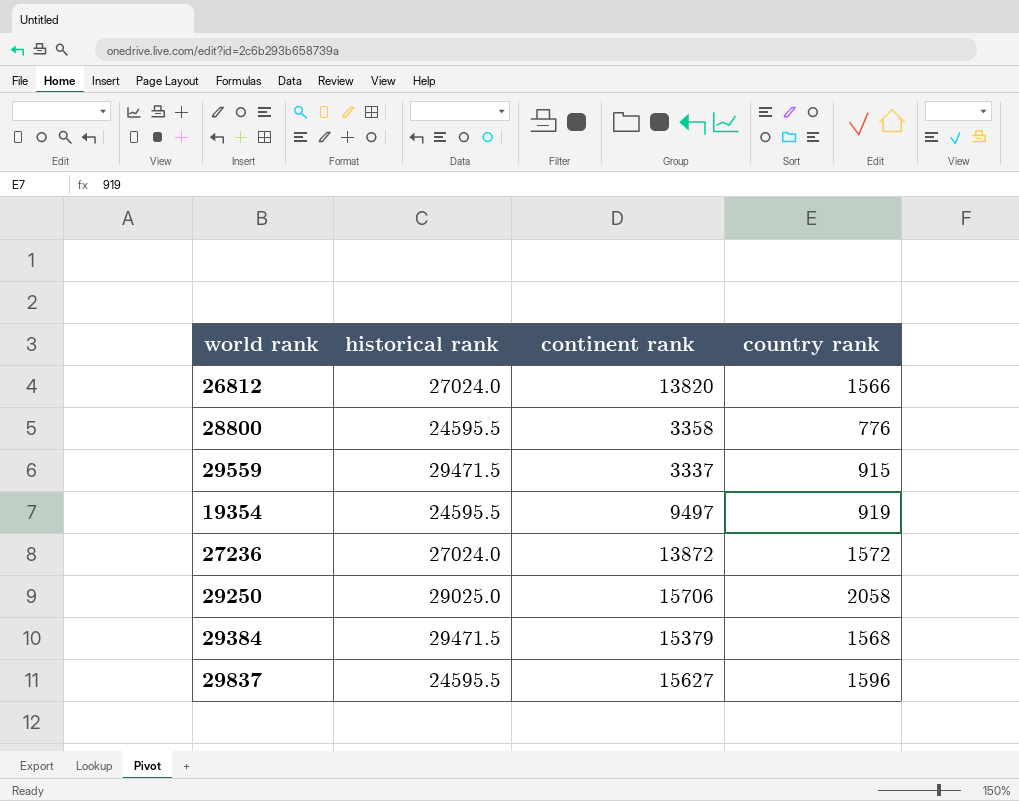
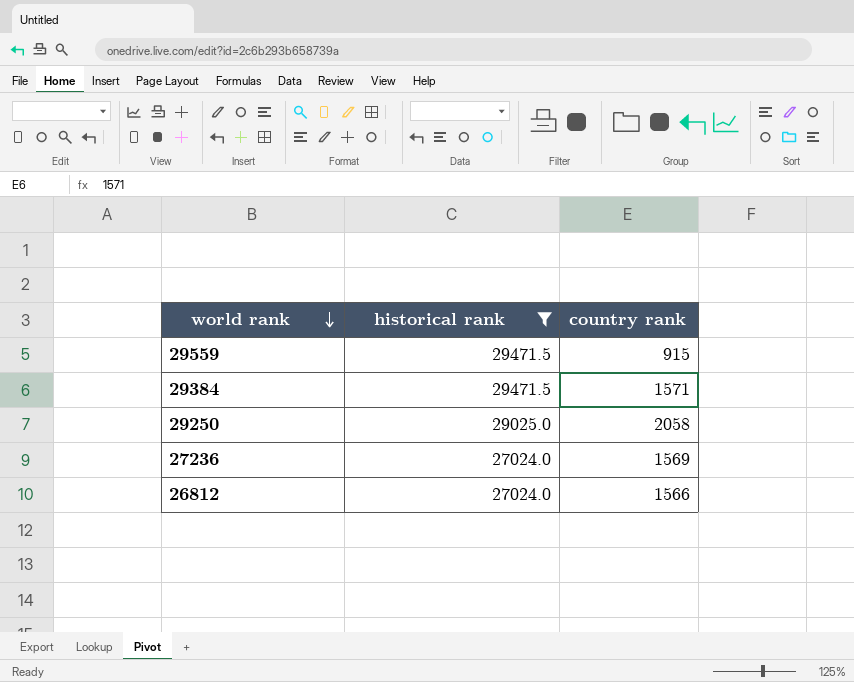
filter: none -> historical rank != 24595.5
row order: none -> world rank descending
column continent rank | position: 3 -> none
29384 | country rank: 1568 -> 1571
27236 | country rank: 1572 -> 1569

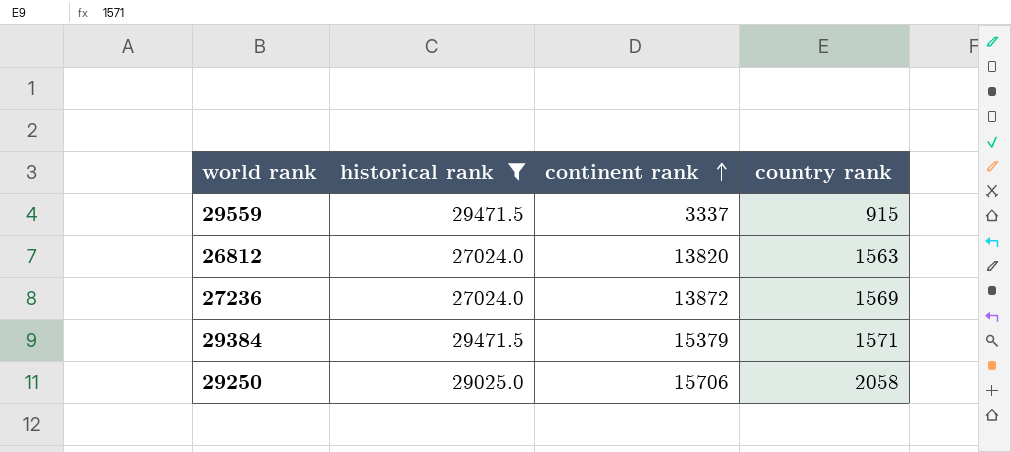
row order: world rank descending -> continent rank ascending
column continent rank | position: none -> 3
26812 | country rank: 1566 -> 1563

